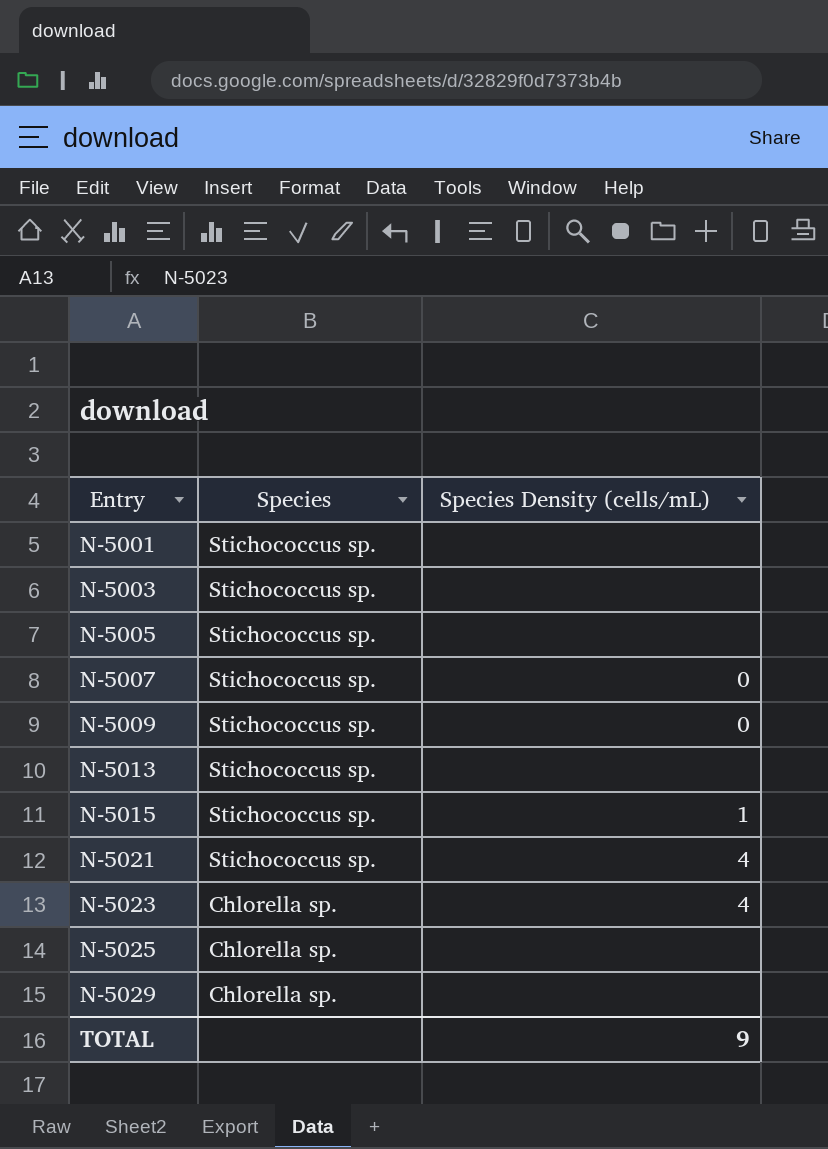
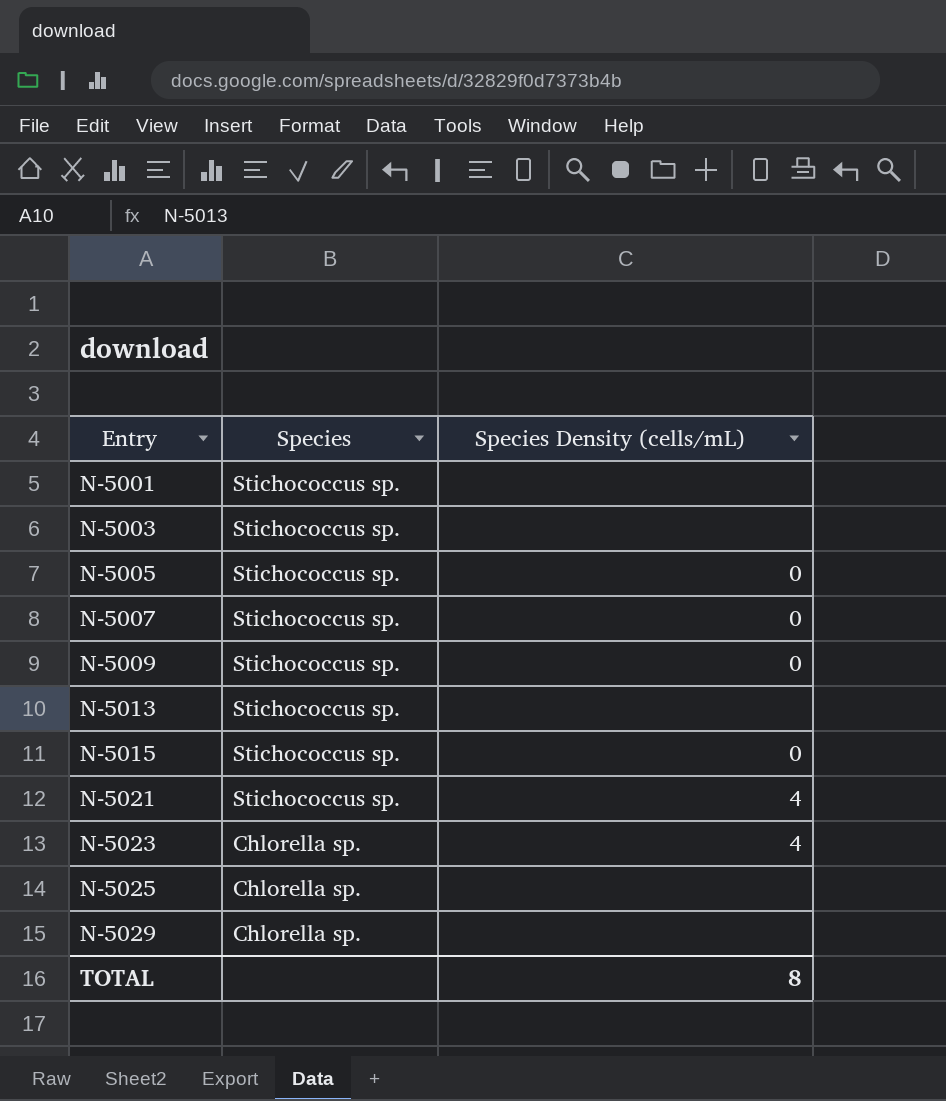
N-5005 | Species Density (cells/mL): none -> 0
N-5015 | Species Density (cells/mL): 1 -> 0
TOTAL | Species Density (cells/mL): 9 -> 8

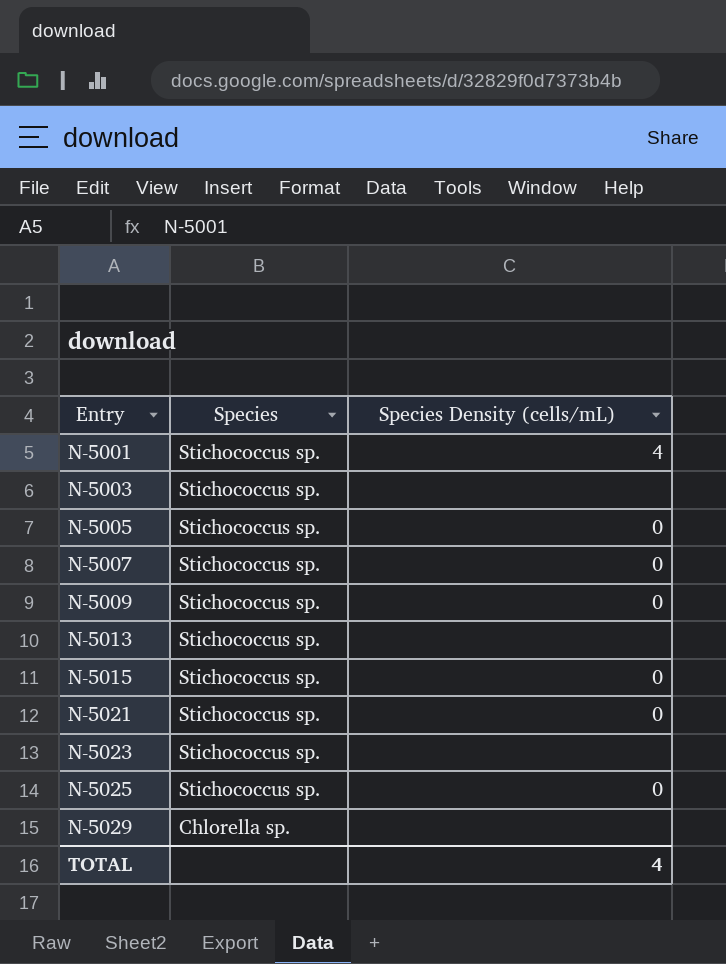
N-5001 | Species Density (cells/mL): none -> 4
N-5021 | Species Density (cells/mL): 4 -> 0
N-5023 | Species: Chlorella sp. -> Stichococcus sp.
N-5023 | Species Density (cells/mL): 4 -> none
N-5025 | Species: Chlorella sp. -> Stichococcus sp.
N-5025 | Species Density (cells/mL): none -> 0
TOTAL | Species Density (cells/mL): 8 -> 4

